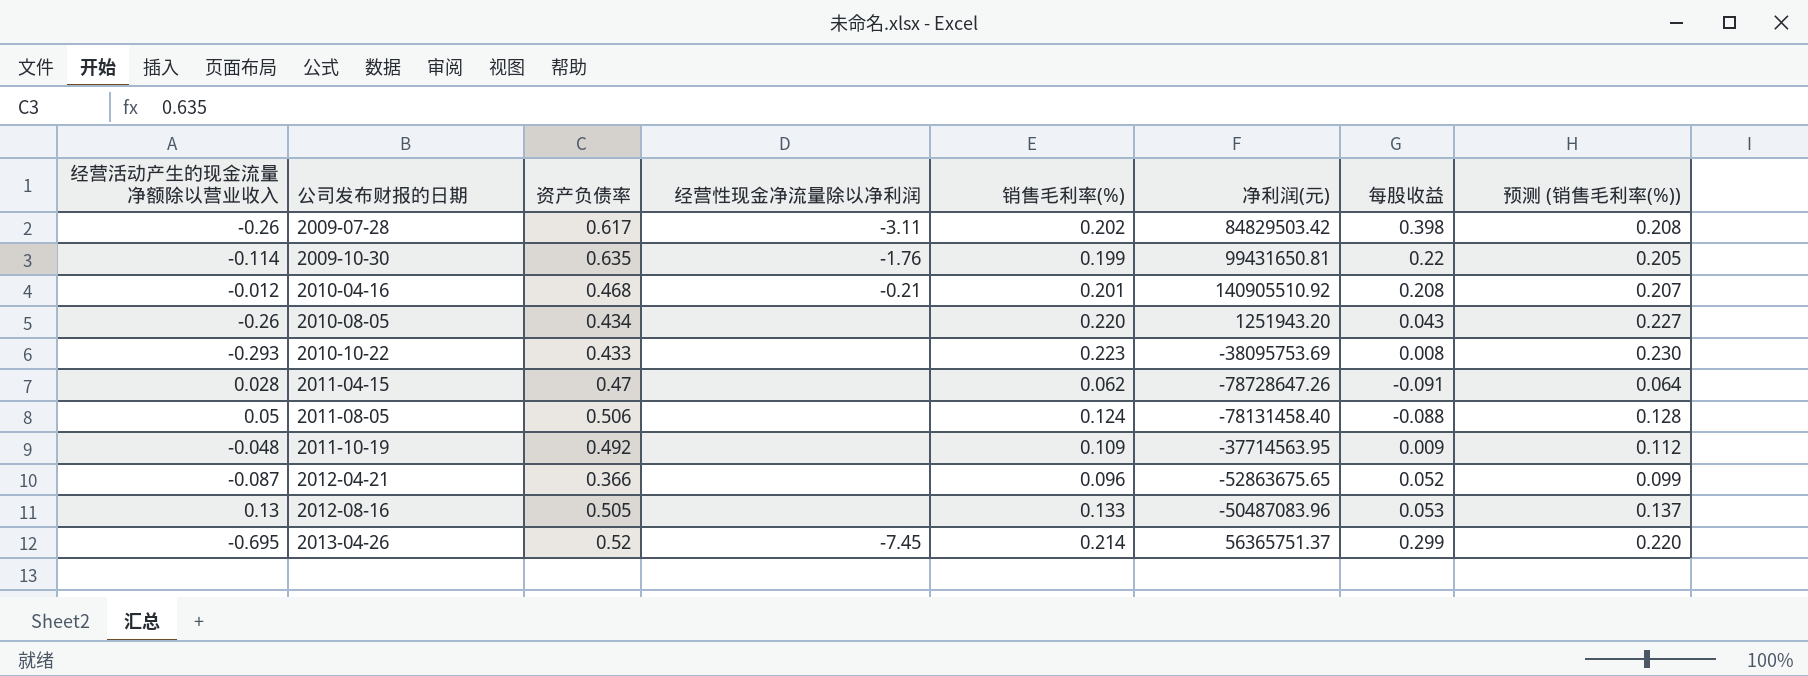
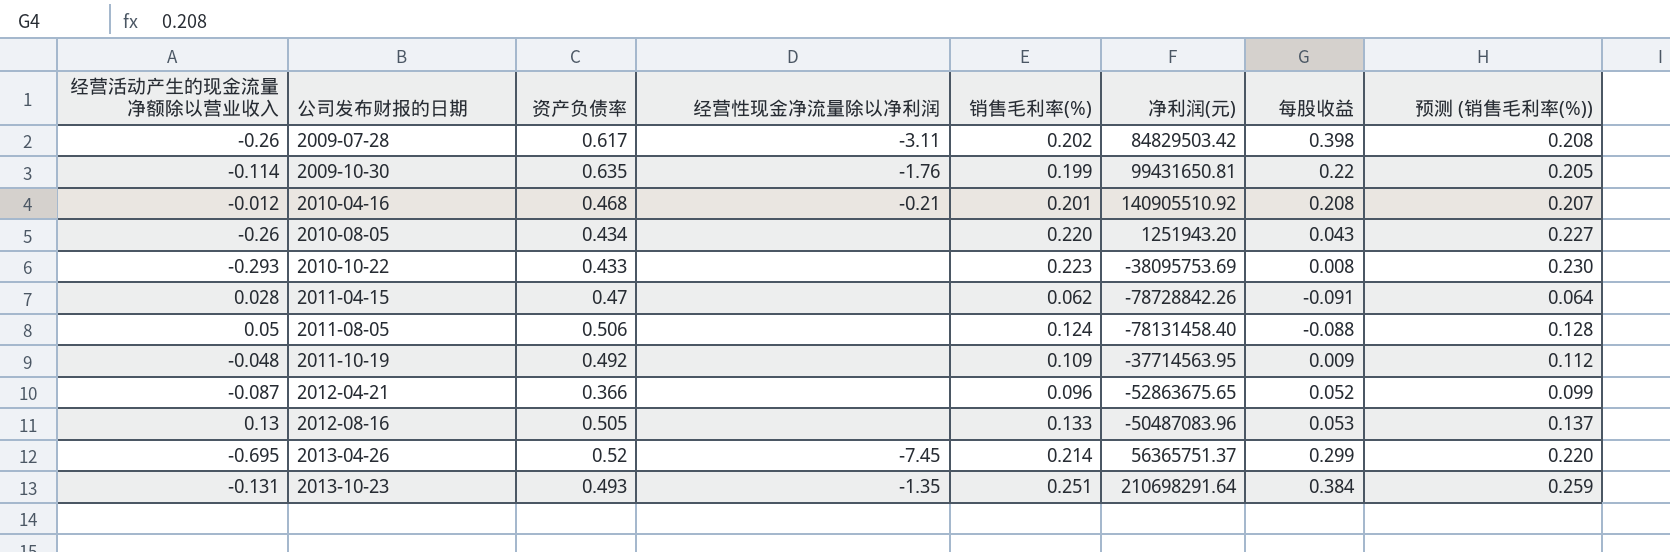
2011-04-15 | 净利润(元): -78728647.26 -> -78728842.26
row 2013-10-23: none -> -0.131 | 0.493 | -1.35 | 0.251 | 210698291.64 | 0.384 | 0.259

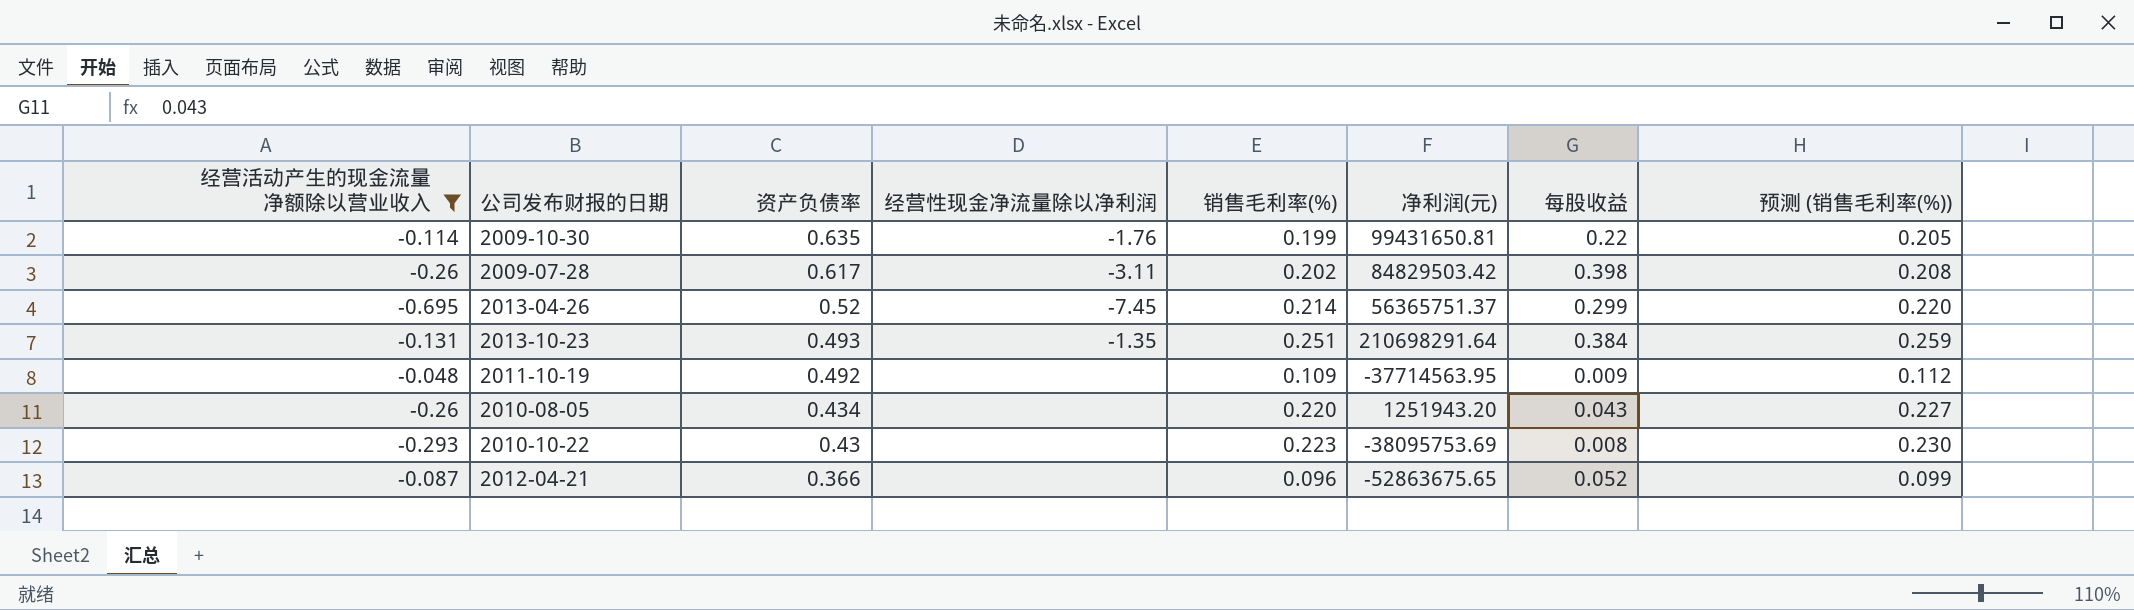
filter: none -> 经营活动产生的现金流量净额除以营业收入 <= -0.048
row order: 公司发布财报的日期 ascending -> 资产负债率 descending
2010-10-22 | 资产负债率: 0.433 -> 0.43

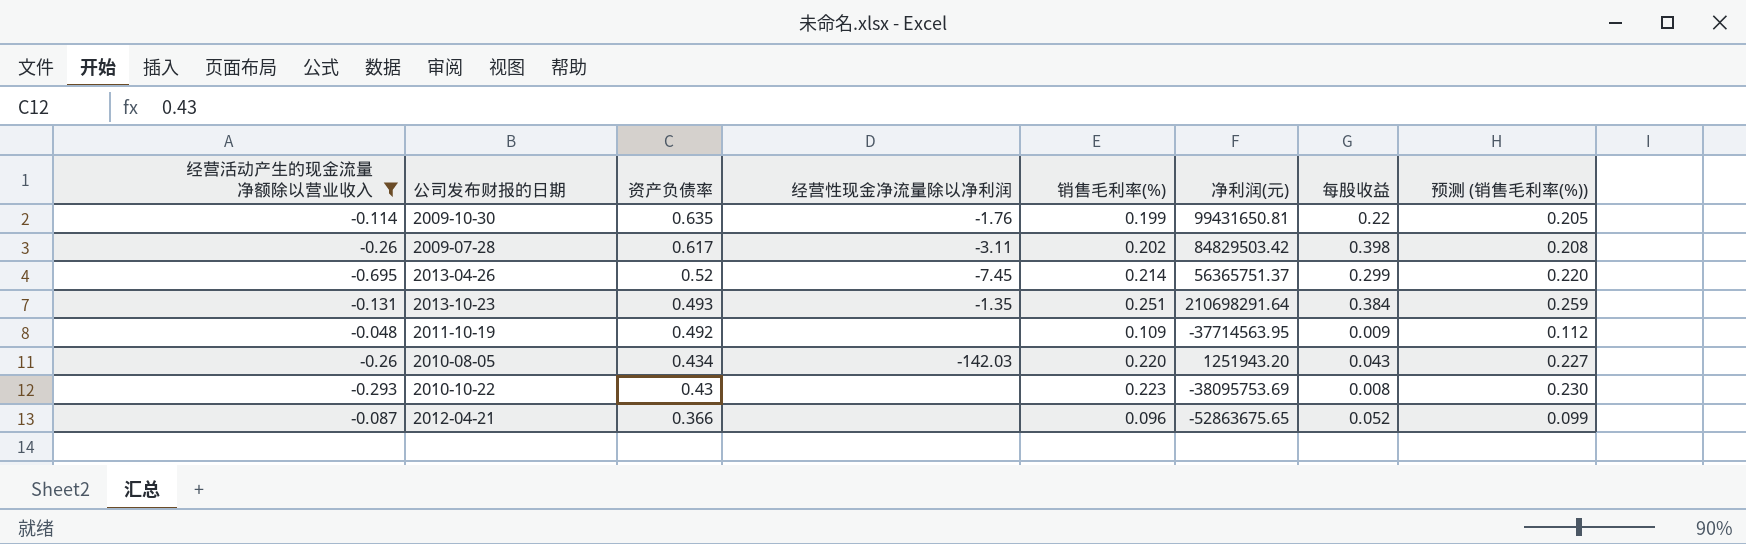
2010-08-05 | 经营性现金净流量除以净利润: none -> -142.03

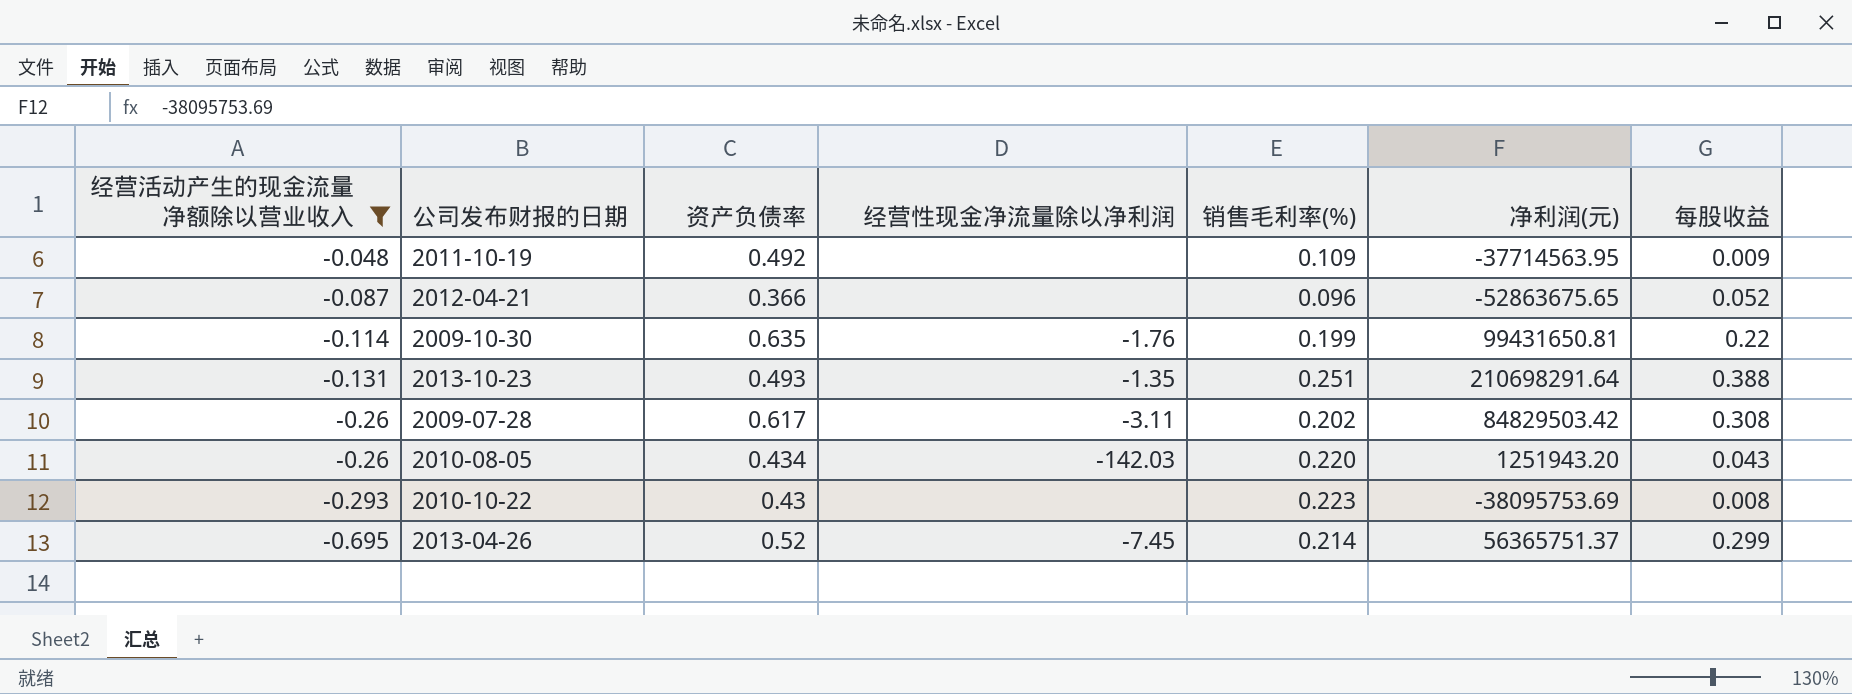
row order: 资产负债率 descending -> 经营活动产生的现金流量净额除以营业收入 descending
column 预测 (销售毛利率(%)) | formula: [销售毛利率(%)] * 1.03 -> none
2013-10-23 | 每股收益: 0.384 -> 0.388
2009-07-28 | 每股收益: 0.398 -> 0.308

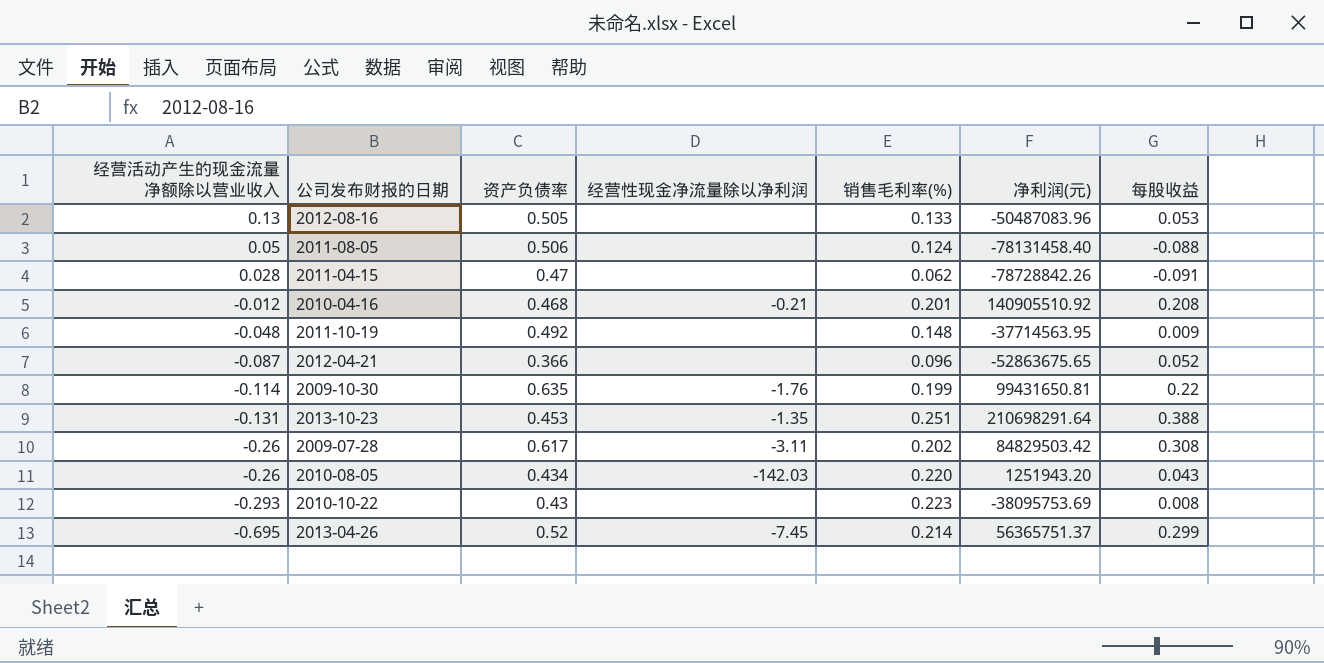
filter: 经营活动产生的现金流量净额除以营业收入 <= -0.048 -> none
2011-10-19 | 销售毛利率(%): 0.109 -> 0.148
2013-10-23 | 资产负债率: 0.493 -> 0.453

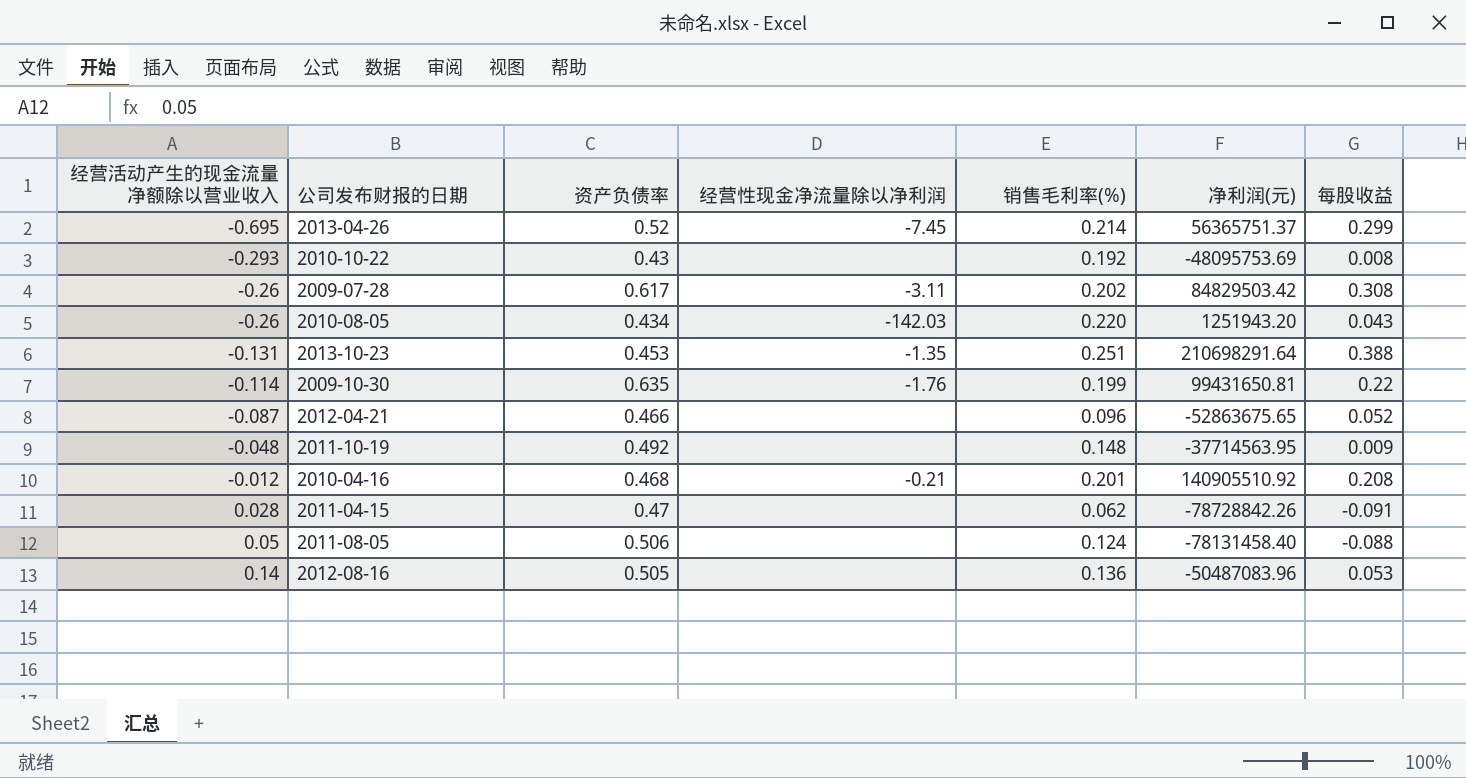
row order: 经营活动产生的现金流量净额除以营业收入 descending -> 经营活动产生的现金流量净额除以营业收入 ascending
2010-10-22 | 销售毛利率(%): 0.223 -> 0.192
2010-10-22 | 净利润(元): -38095753.69 -> -48095753.69
2012-04-21 | 资产负债率: 0.366 -> 0.466
2012-08-16 | 经营活动产生的现金流量净额除以营业收入: 0.13 -> 0.14
2012-08-16 | 销售毛利率(%): 0.133 -> 0.136

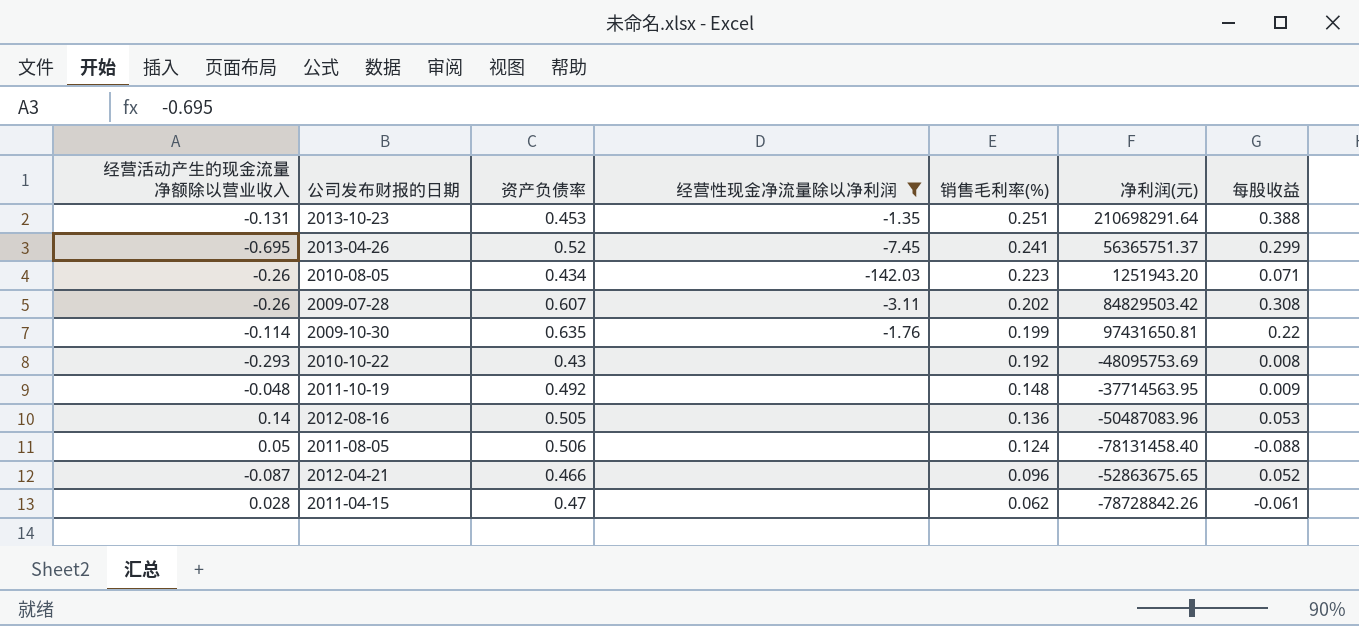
filter: none -> 经营性现金净流量除以净利润 != -0.21
row order: 经营活动产生的现金流量净额除以营业收入 ascending -> 销售毛利率(%) descending
2013-04-26 | 销售毛利率(%): 0.214 -> 0.241
2010-08-05 | 销售毛利率(%): 0.220 -> 0.223
2010-08-05 | 每股收益: 0.043 -> 0.071
2009-07-28 | 资产负债率: 0.617 -> 0.607
2009-10-30 | 净利润(元): 99431650.81 -> 97431650.81
2011-04-15 | 每股收益: -0.091 -> -0.061

